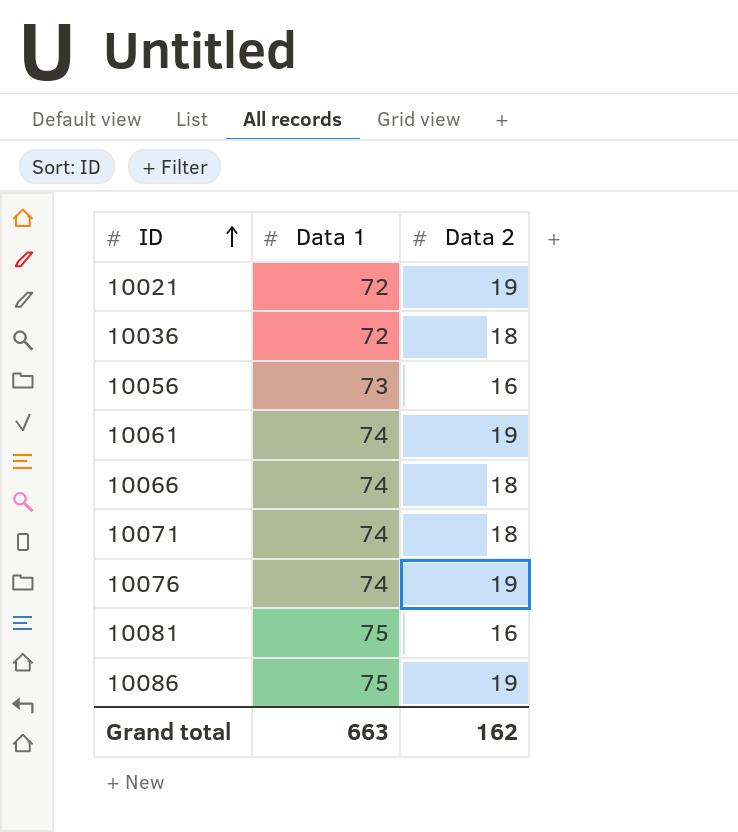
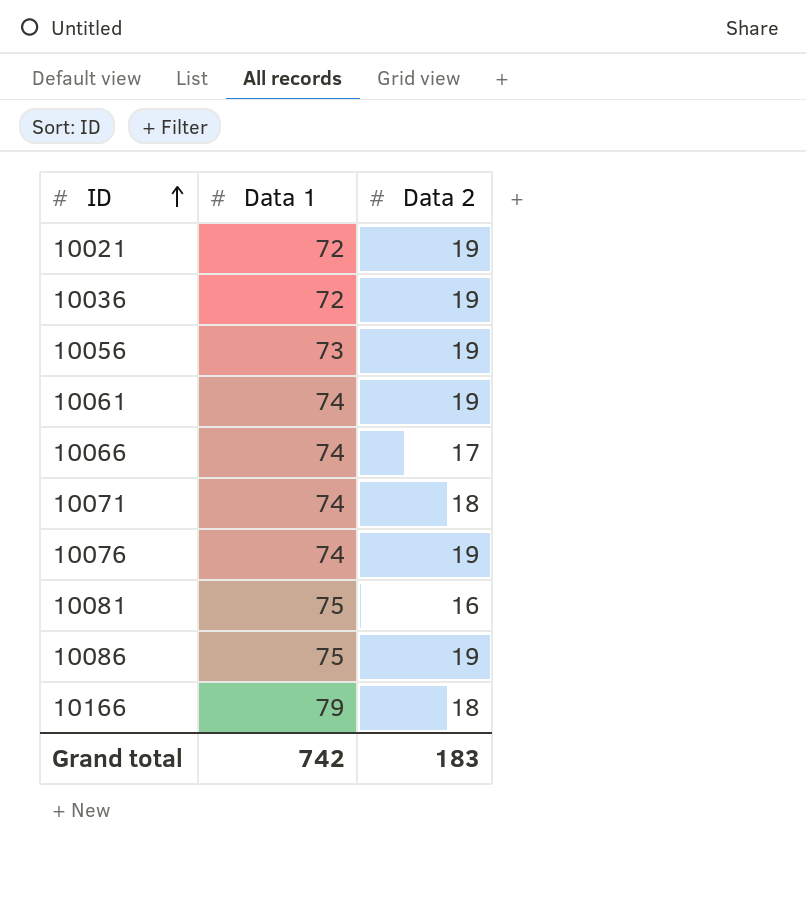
10036 | Data 2: 18 -> 19
10056 | Data 2: 16 -> 19
10066 | Data 2: 18 -> 17
row 10166: none -> 79 | 18
Grand total | Data 1: 663 -> 742
Grand total | Data 2: 162 -> 183

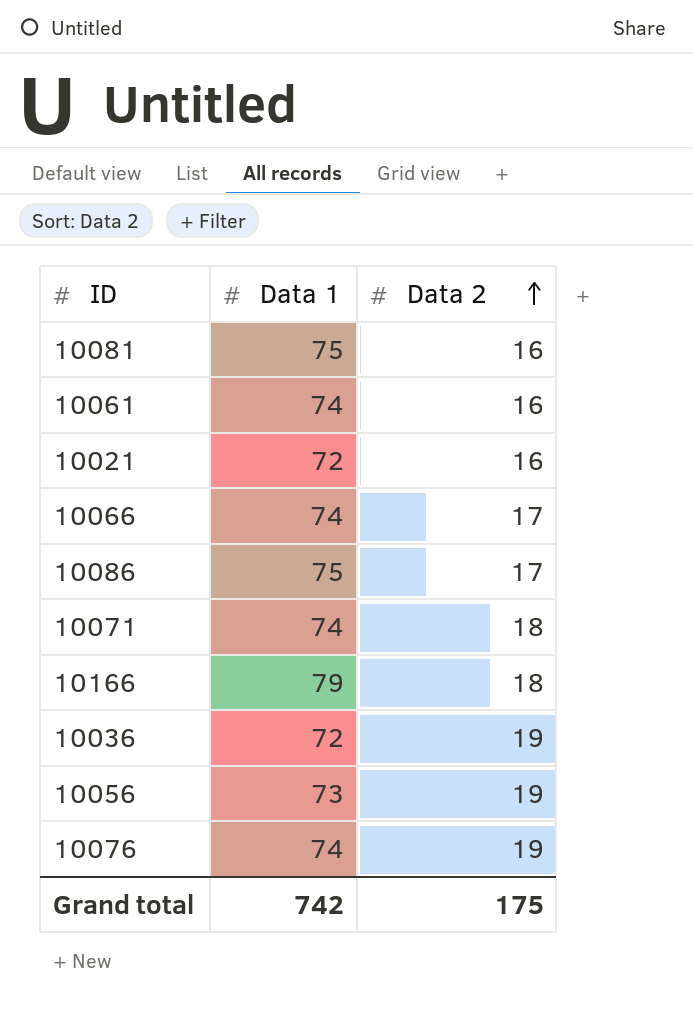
row order: ID ascending -> Data 2 ascending
10061 | Data 2: 19 -> 16
10021 | Data 2: 19 -> 16
10086 | Data 2: 19 -> 17
Grand total | Data 2: 183 -> 175

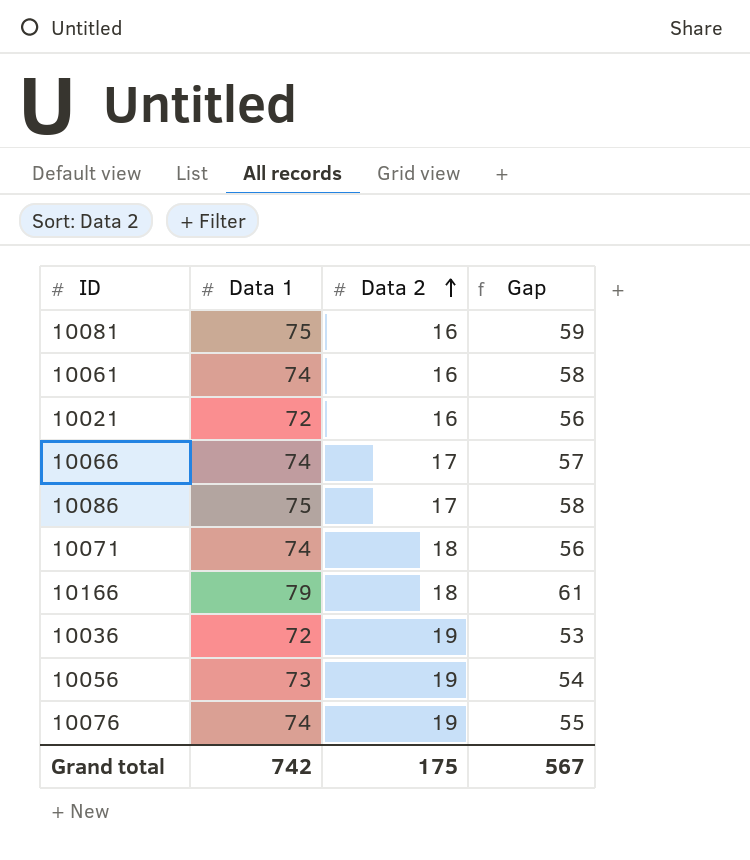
column Gap | formula: none -> [Data 1] - [Data 2]

